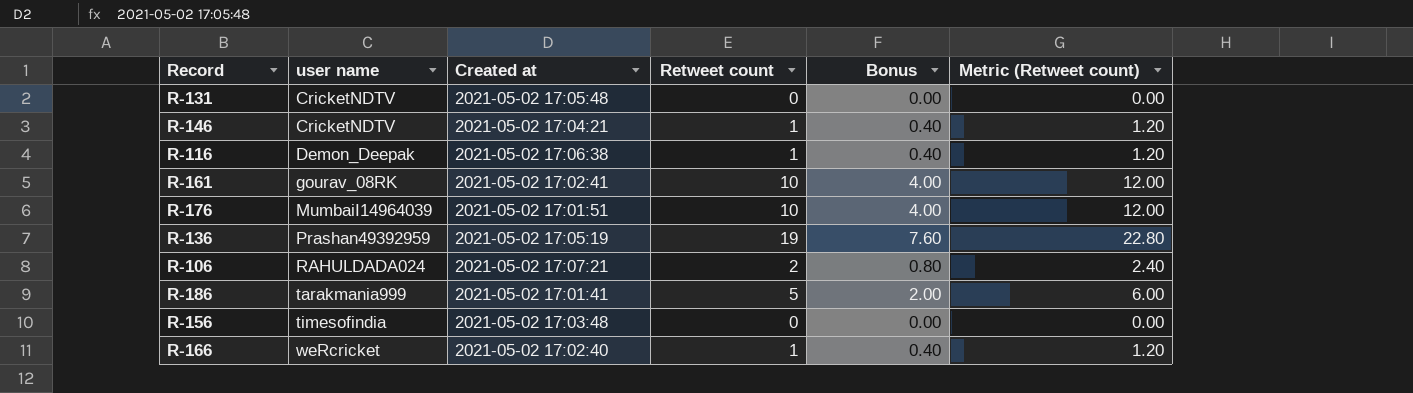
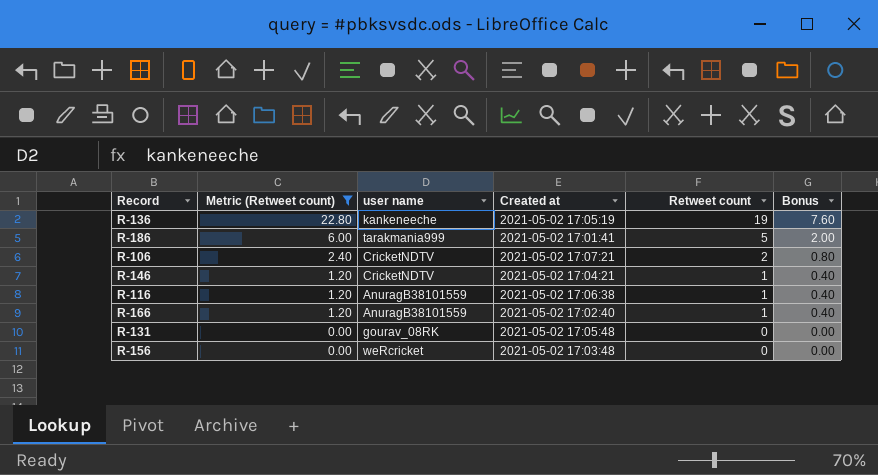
filter: none -> Metric (Retweet count) != 12.00
row order: user name ascending -> Metric (Retweet count) descending
column Metric (Retweet count) | position: 6 -> 2
R-136 | user name: Prashan49392959 -> kankeneeche
R-106 | user name: RAHULDADA024 -> CricketNDTV
R-116 | user name: Demon_Deepak -> AnuragB38101559
R-166 | user name: weRcricket -> AnuragB38101559
R-131 | user name: CricketNDTV -> gourav_08RK
R-156 | user name: timesofindia -> weRcricket

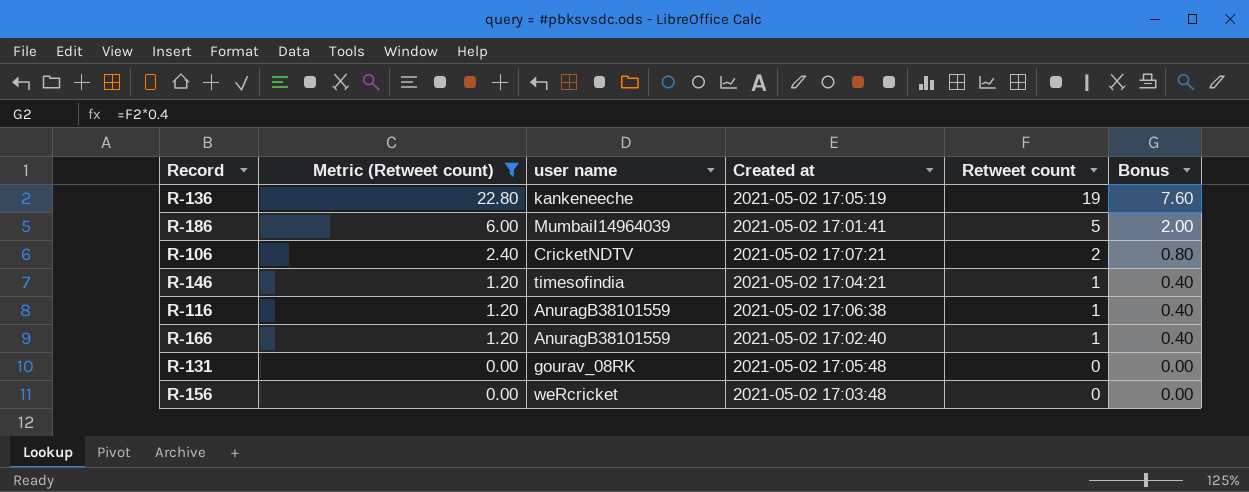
R-186 | user name: tarakmania999 -> MumbaiI14964039
R-146 | user name: CricketNDTV -> timesofindia

